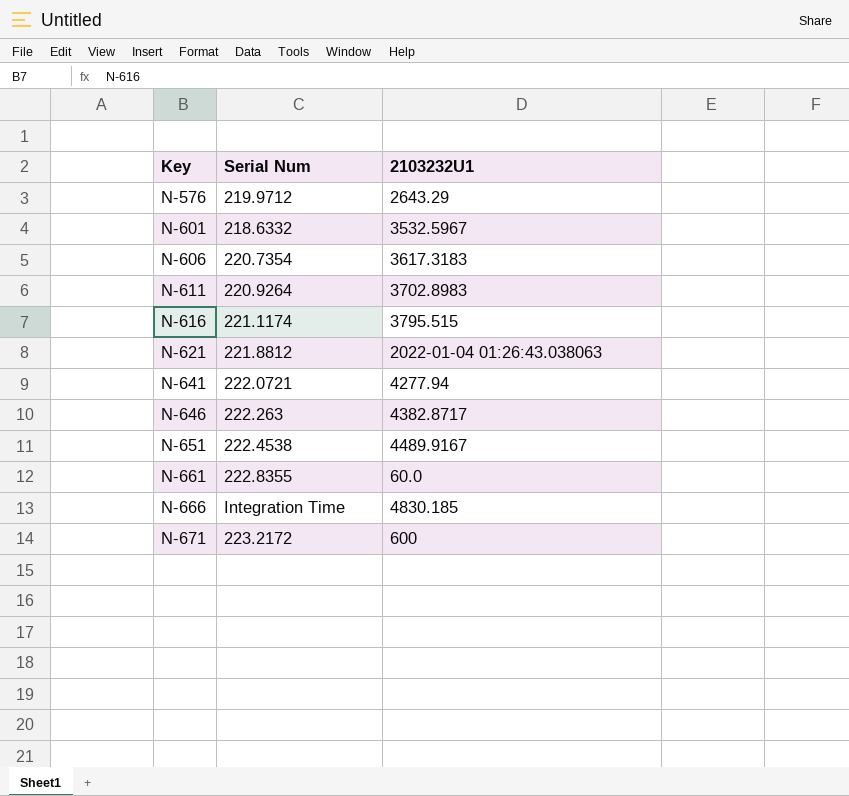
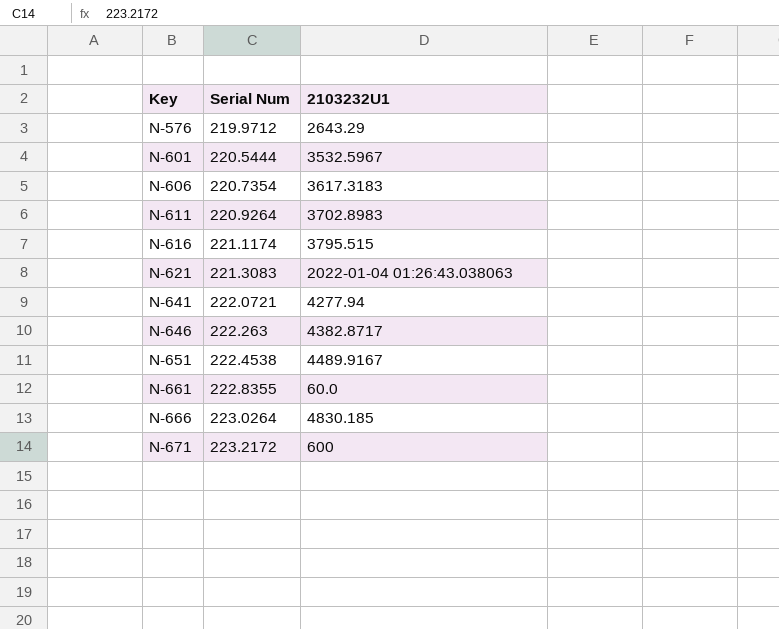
N-601 | Serial Num: 218.6332 -> 220.5444
N-621 | Serial Num: 221.8812 -> 221.3083
N-666 | Serial Num: Integration Time -> 223.0264

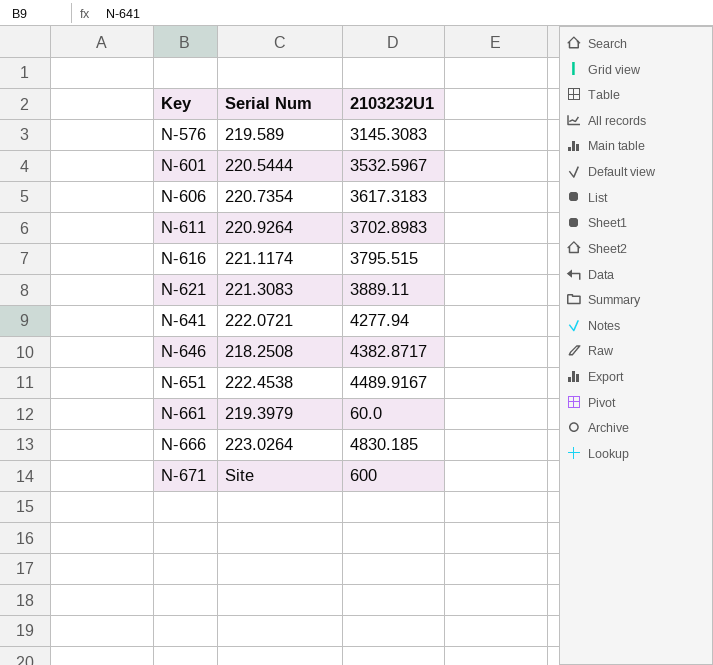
N-576 | Serial Num: 219.9712 -> 219.589
N-576 | 2103232U1: 2643.29 -> 3145.3083
N-621 | 2103232U1: 2022-01-04 01:26:43.038063 -> 3889.11
N-646 | Serial Num: 222.263 -> 218.2508
N-661 | Serial Num: 222.8355 -> 219.3979
N-671 | Serial Num: 223.2172 -> Site

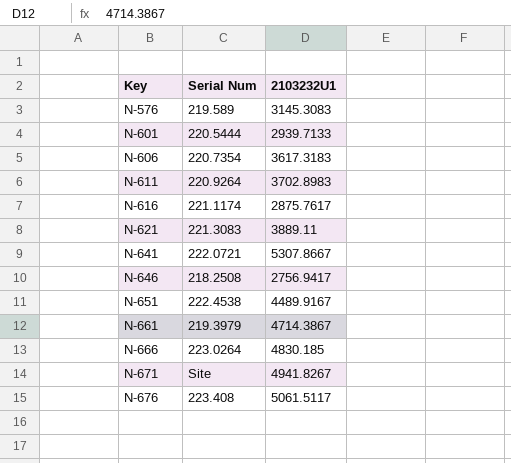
N-601 | 2103232U1: 3532.5967 -> 2939.7133
N-616 | 2103232U1: 3795.515 -> 2875.7617
N-641 | 2103232U1: 4277.94 -> 5307.8667
N-646 | 2103232U1: 4382.8717 -> 2756.9417
N-661 | 2103232U1: 60.0 -> 4714.3867
N-671 | 2103232U1: 600 -> 4941.8267
row N-676: none -> 223.408 | 5061.5117

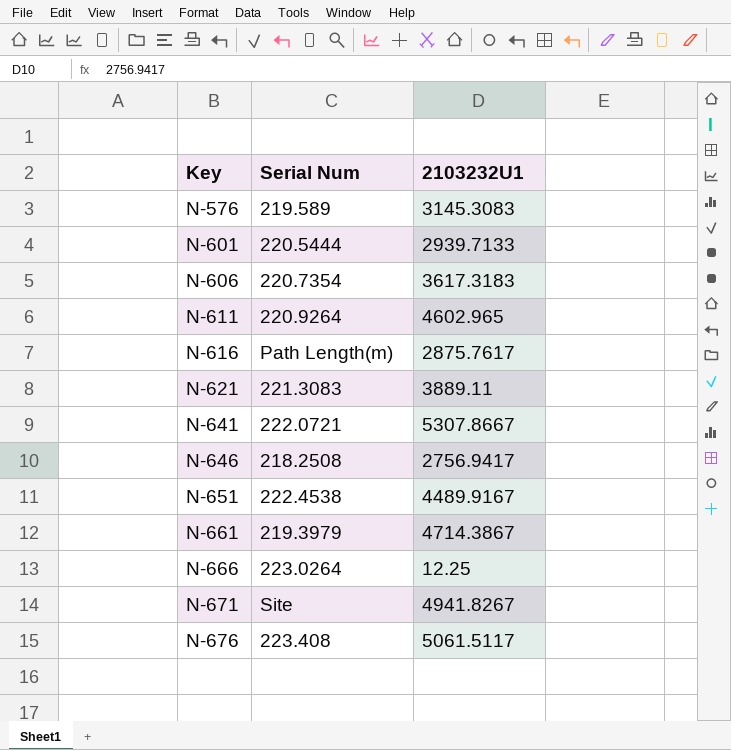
N-611 | 2103232U1: 3702.8983 -> 4602.965
N-616 | Serial Num: 221.1174 -> Path Length(m)
N-666 | 2103232U1: 4830.185 -> 12.25

